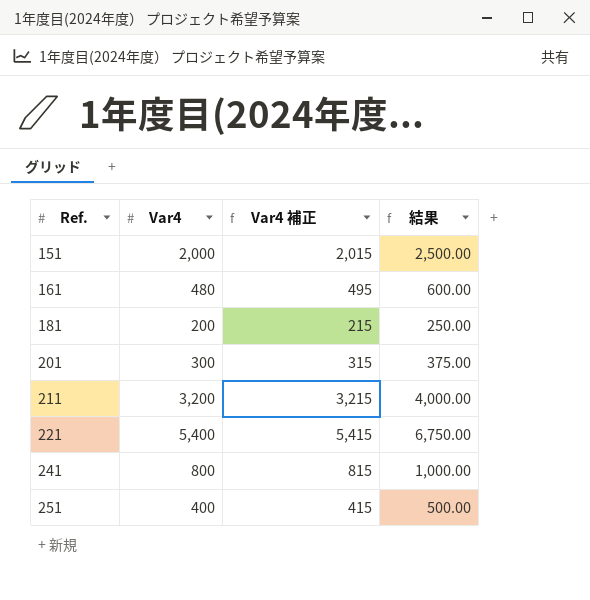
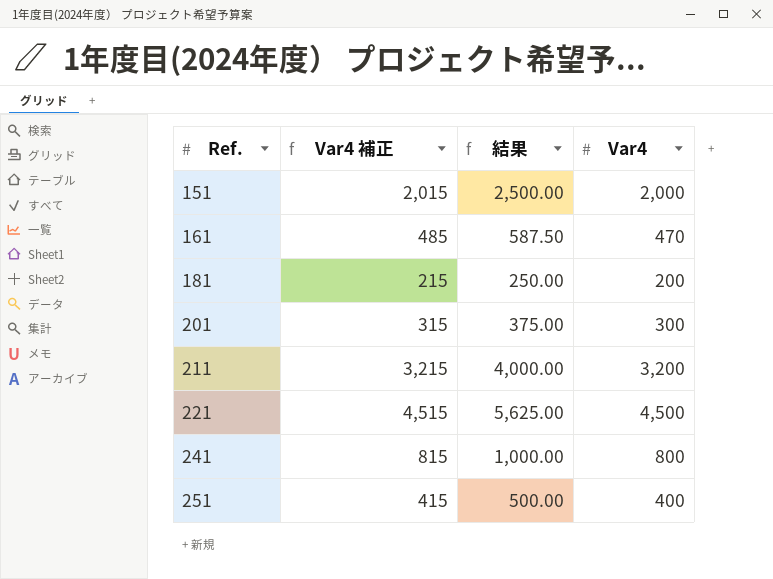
column Var4 | position: 2 -> 4
161 | Var4 補正: 495 -> 485
161 | 結果: 600.00 -> 587.50
161 | Var4: 480 -> 470
221 | Var4 補正: 5,415 -> 4,515
221 | 結果: 6,750.00 -> 5,625.00
221 | Var4: 5,400 -> 4,500

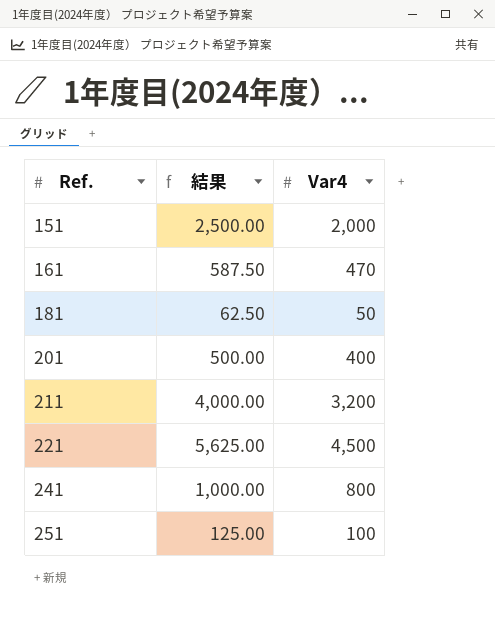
column Var4 補正 | formula: [Var4] + 15 -> none
181 | 結果: 250.00 -> 62.50
181 | Var4: 200 -> 50
201 | 結果: 375.00 -> 500.00
201 | Var4: 300 -> 400
251 | 結果: 500.00 -> 125.00
251 | Var4: 400 -> 100

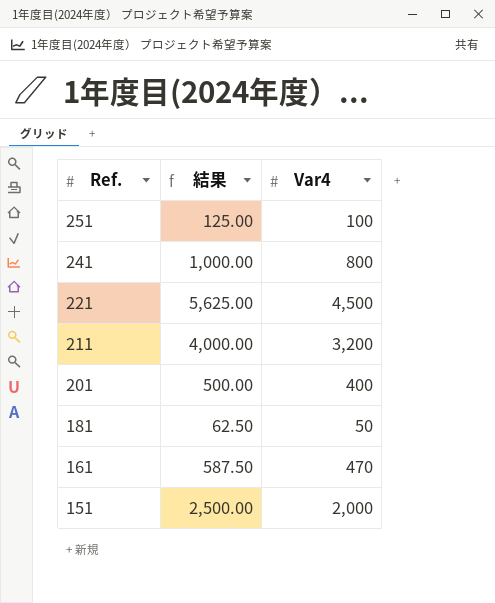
row order: Ref. ascending -> Ref. descending

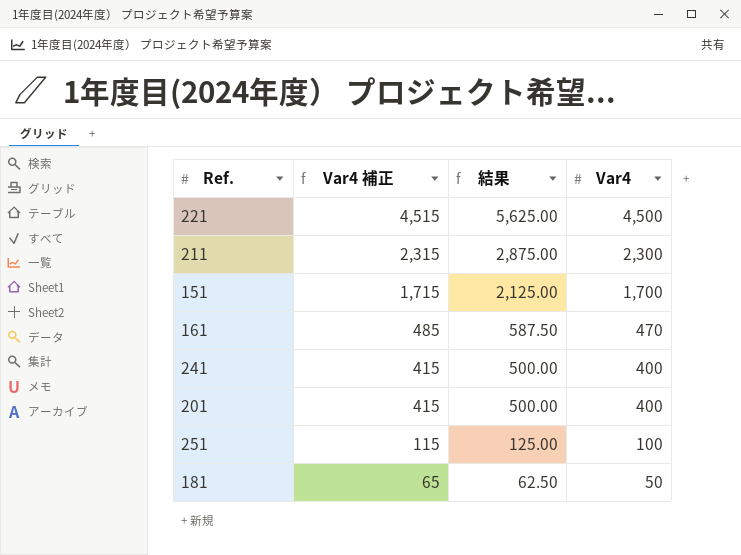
row order: Ref. descending -> Var4 補正 descending
column Var4 補正 | formula: none -> [Var4] + 15
211 | 結果: 4,000.00 -> 2,875.00
211 | Var4: 3,200 -> 2,300
151 | 結果: 2,500.00 -> 2,125.00
151 | Var4: 2,000 -> 1,700
241 | 結果: 1,000.00 -> 500.00
241 | Var4: 800 -> 400

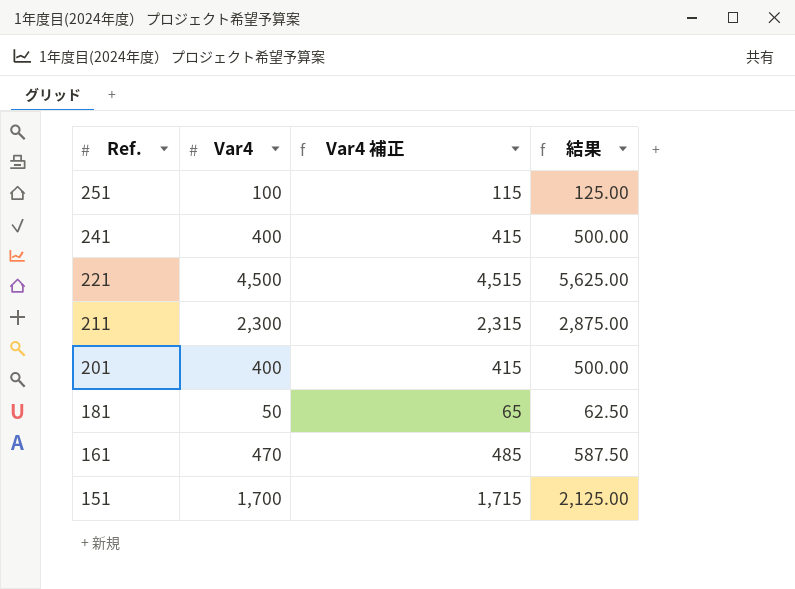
row order: Var4 補正 descending -> Ref. descending
column Var4 | position: 4 -> 2

